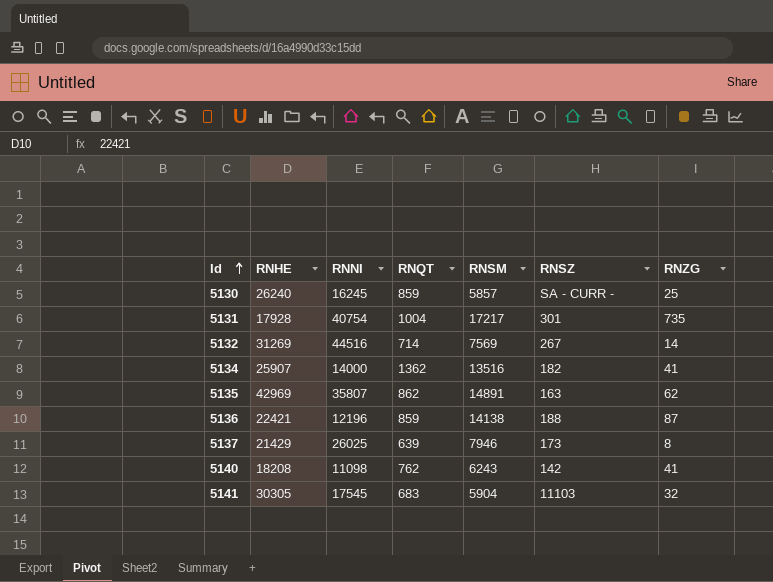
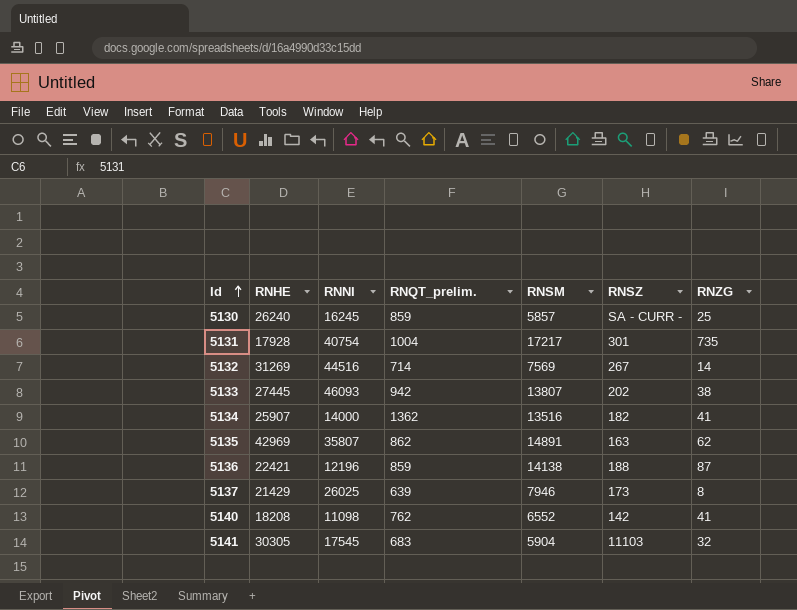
column name: RNQT -> RNQT_prelim.
row 5133: none -> 27445 | 46093 | 942 | 13807 | 202 | 38
5140 | RNSM: 6243 -> 6552

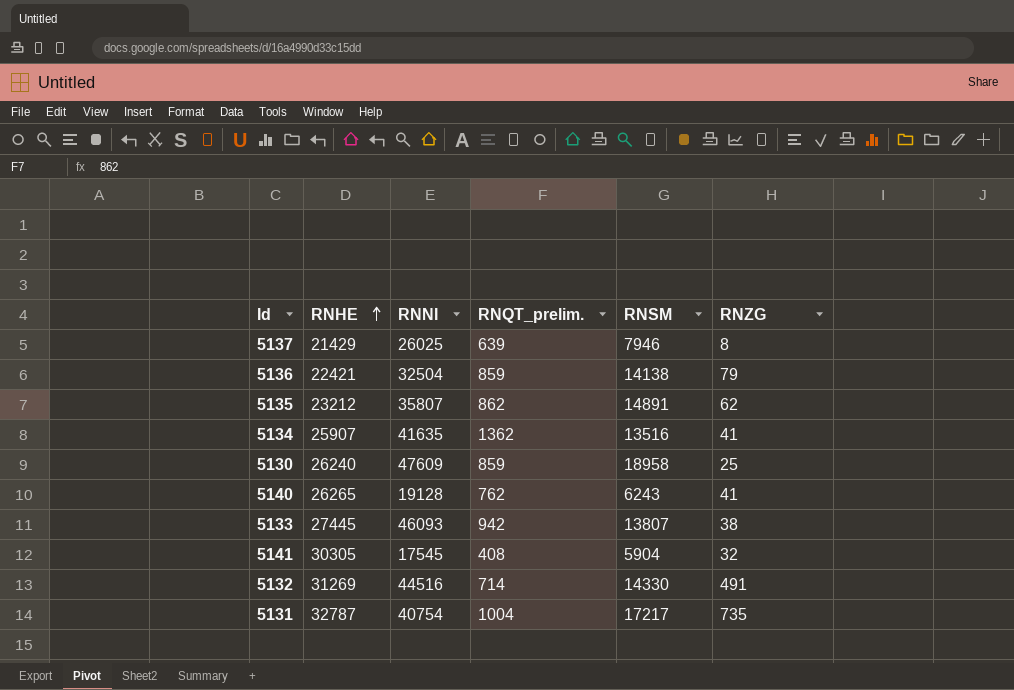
row order: Id ascending -> RNHE ascending
column RNSZ | position: 6 -> none
5136 | RNNI: 12196 -> 32504
5136 | RNZG: 87 -> 79
5135 | RNHE: 42969 -> 23212
5134 | RNNI: 14000 -> 41635
5130 | RNNI: 16245 -> 47609
5130 | RNSM: 5857 -> 18958
5140 | RNHE: 18208 -> 26265
5140 | RNNI: 11098 -> 19128
5140 | RNSM: 6552 -> 6243
5141 | RNQT_prelim.: 683 -> 408
5132 | RNSM: 7569 -> 14330
5132 | RNZG: 14 -> 491
5131 | RNHE: 17928 -> 32787

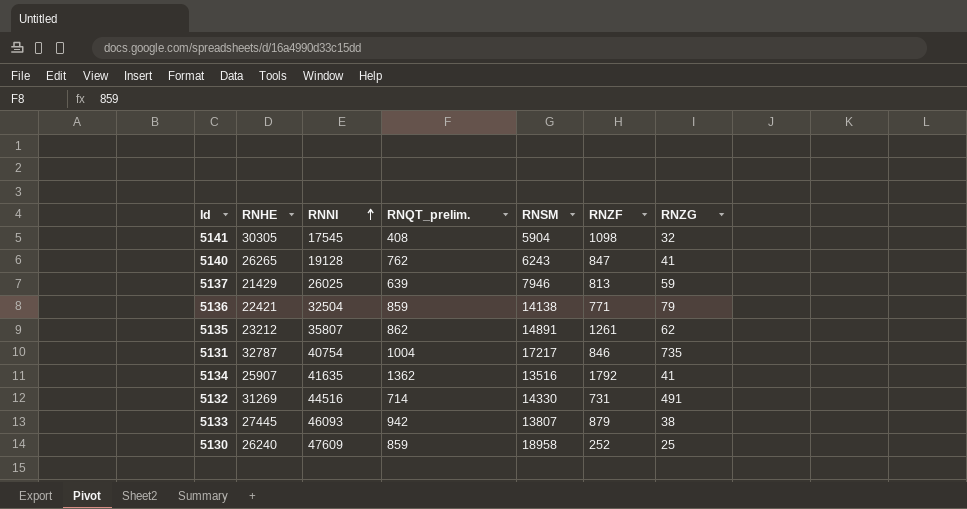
row order: RNHE ascending -> RNNI ascending
column RNZF | position: none -> 6
5137 | RNZG: 8 -> 59

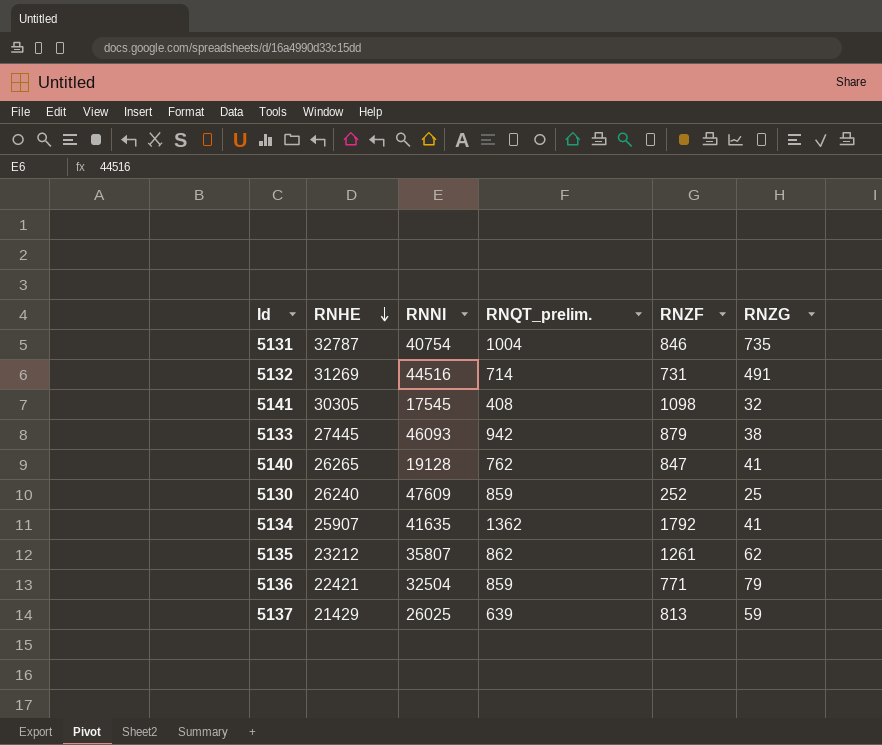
row order: RNNI ascending -> RNHE descending
column RNSM | position: 5 -> none

